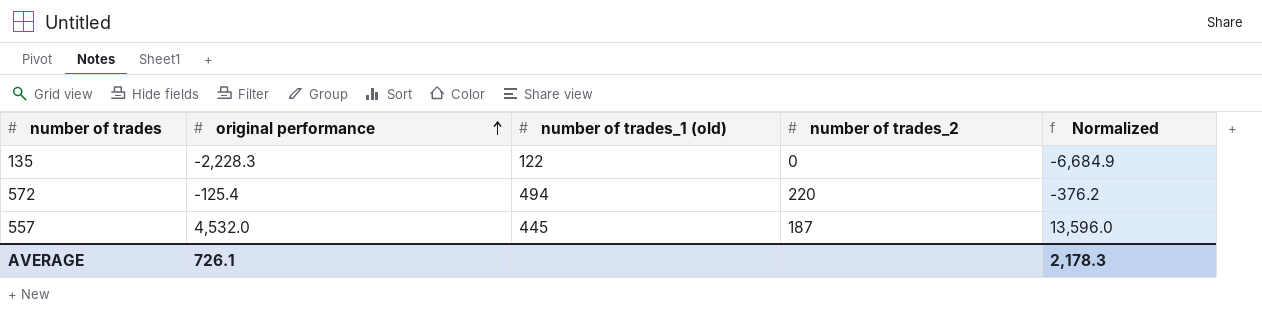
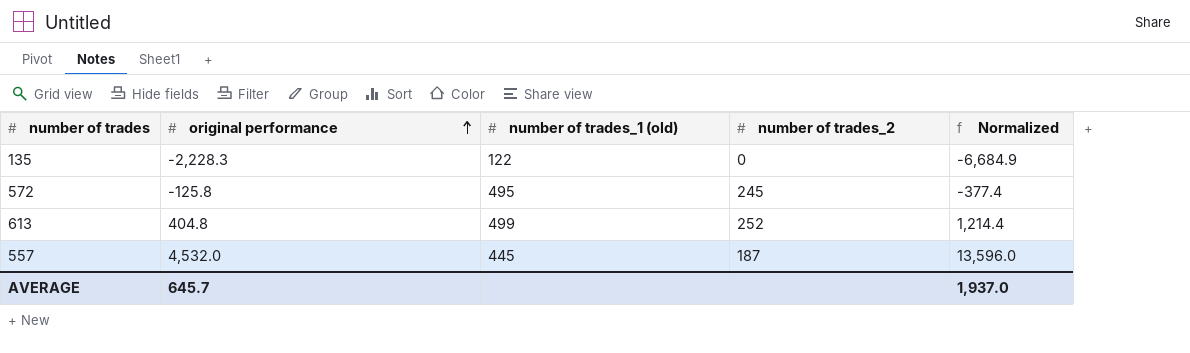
572 | original performance: -125.4 -> -125.8
572 | number of trades_1 (old): 494 -> 495
572 | number of trades_2: 220 -> 245
572 | Normalized: -376.2 -> -377.4
row 613: none -> 404.8 | 499 | 252 | 1,214.4
AVERAGE | original performance: 726.1 -> 645.7
AVERAGE | Normalized: 2,178.3 -> 1,937.0

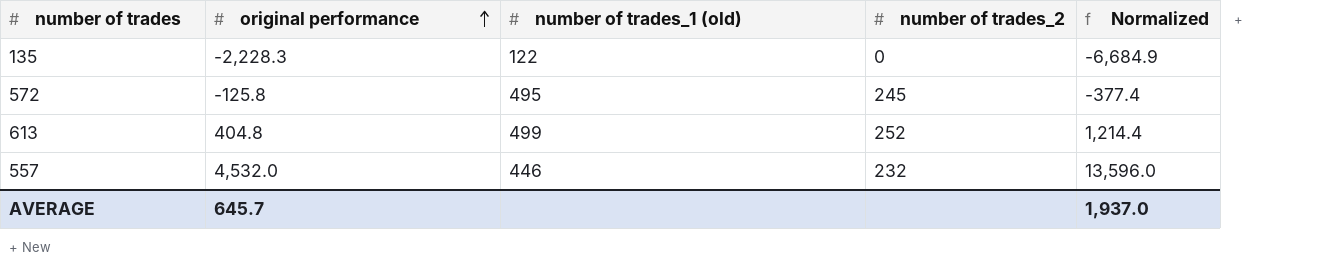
557 | number of trades_1 (old): 445 -> 446
557 | number of trades_2: 187 -> 232

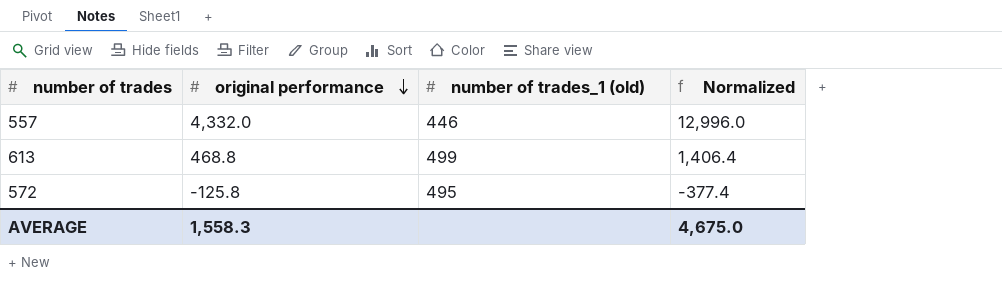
row order: original performance ascending -> original performance descending
column number of trades_2 | position: 4 -> none
row 135: -2,228.3 | 122 | 0 | -6,684.9 -> none
557 | original performance: 4,532.0 -> 4,332.0
557 | Normalized: 13,596.0 -> 12,996.0
613 | original performance: 404.8 -> 468.8
613 | Normalized: 1,214.4 -> 1,406.4
AVERAGE | original performance: 645.7 -> 1,558.3
AVERAGE | Normalized: 1,937.0 -> 4,675.0

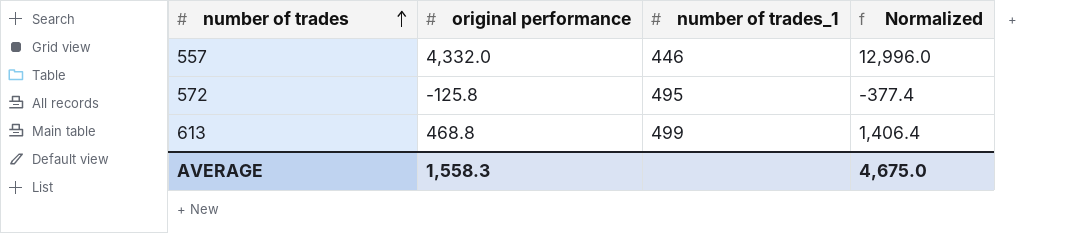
row order: original performance descending -> number of trades ascending
column name: number of trades_1 (old) -> number of trades_1

